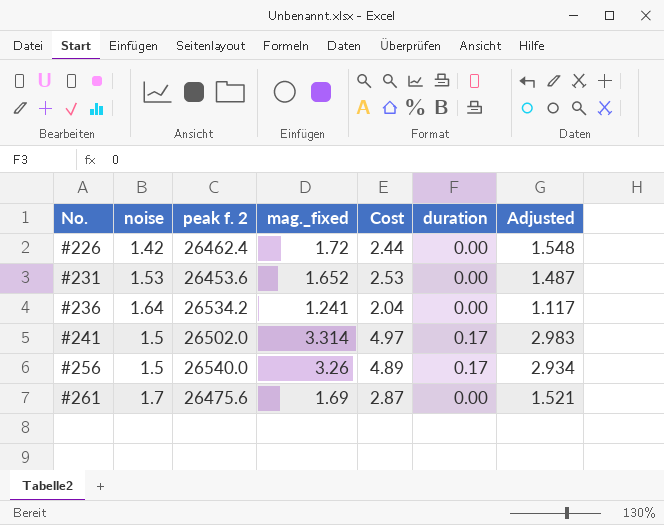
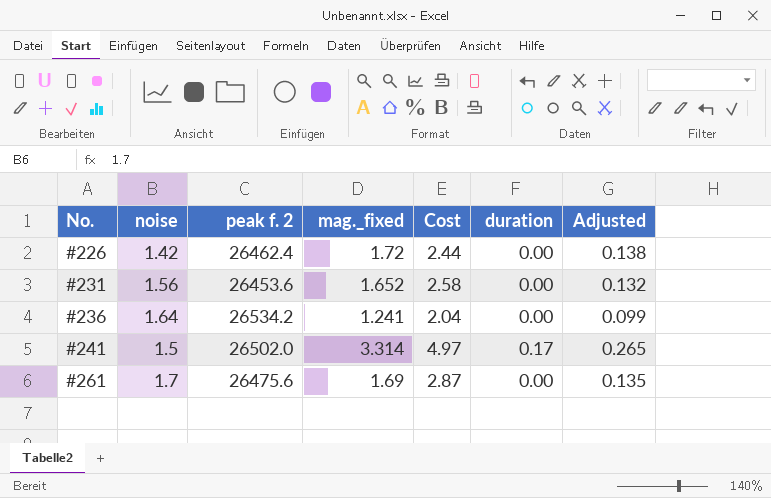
column Adjusted | formula: [mag._fixed] * 0.9 -> [mag._fixed] * 0.08
row #256: 1.5 | 26540.0 | 3.26 | 4.89 | 0.17 | 2.934 -> none
#231 | noise: 1.53 -> 1.56
#231 | Cost: 2.53 -> 2.58

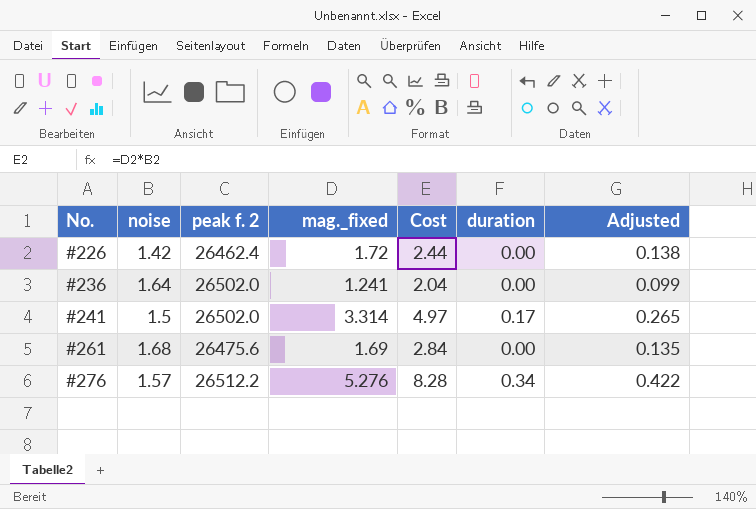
row #231: 1.56 | 26453.6 | 1.652 | 2.58 | 0.00 | 0.132 -> none
#236 | peak f. 2: 26534.2 -> 26502.0
#261 | noise: 1.7 -> 1.68
#261 | Cost: 2.87 -> 2.84
row #276: none -> 1.57 | 26512.2 | 5.276 | 8.28 | 0.34 | 0.422

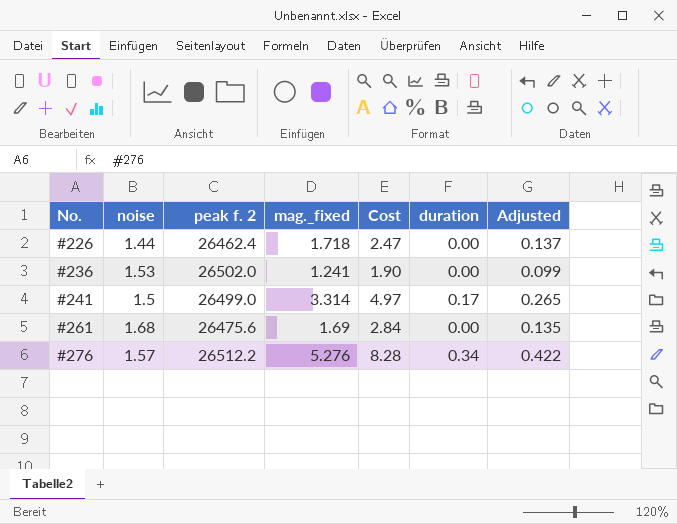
#226 | noise: 1.42 -> 1.44
#226 | mag._fixed: 1.72 -> 1.718
#226 | Cost: 2.44 -> 2.47
#226 | Adjusted: 0.138 -> 0.137
#236 | noise: 1.64 -> 1.53
#236 | Cost: 2.04 -> 1.90
#241 | peak f. 2: 26502.0 -> 26499.0

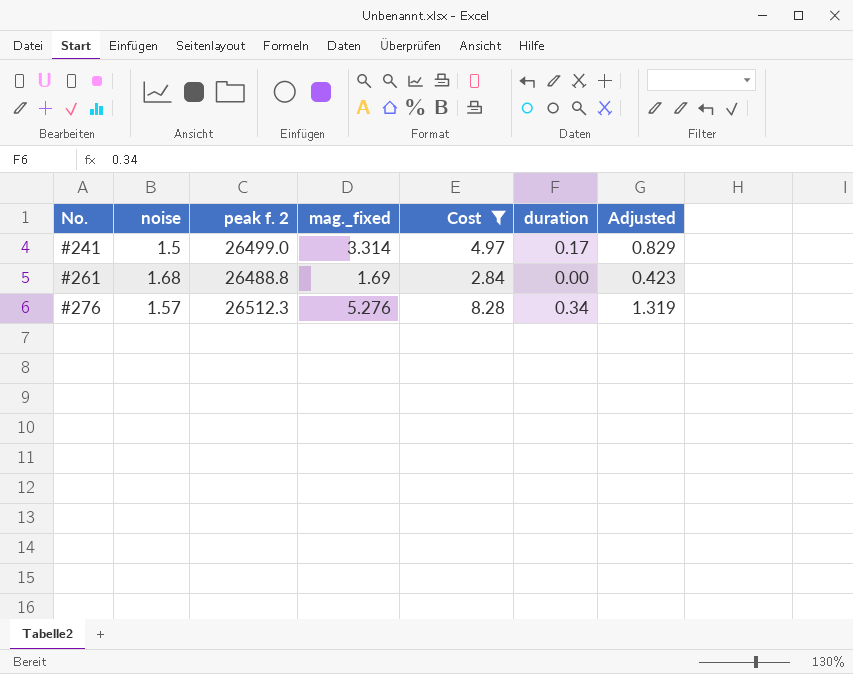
filter: none -> Cost >= 2.84
column Adjusted | formula: [mag._fixed] * 0.08 -> [mag._fixed] * 0.25
#261 | peak f. 2: 26475.6 -> 26488.8
#276 | peak f. 2: 26512.2 -> 26512.3

